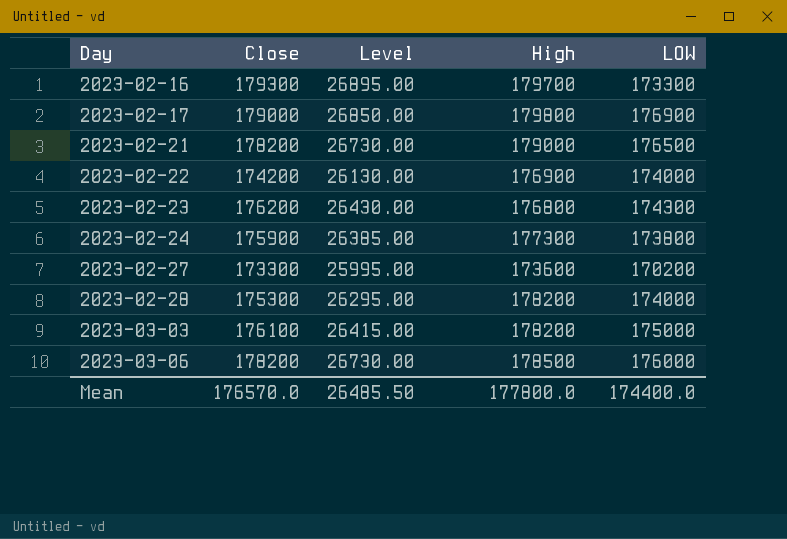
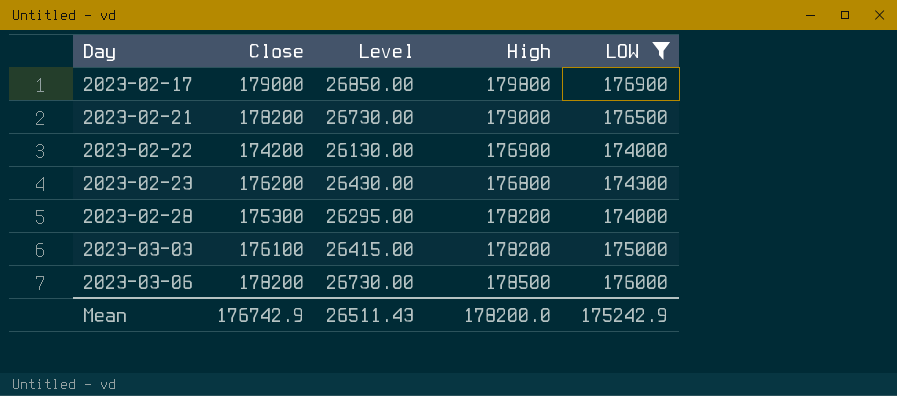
filter: none -> LOW >= 174000
Mean | Close: 176570.0 -> 176742.9
Mean | Level: 26485.50 -> 26511.43
Mean | High: 177800.0 -> 178200.0
Mean | LOW: 174400.0 -> 175242.9

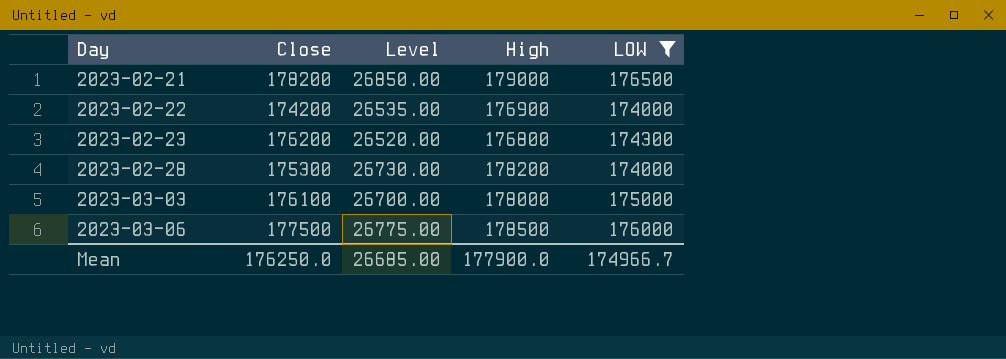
column Level | formula: [Close] * 0.15 -> [High] * 0.15
row 2023-02-17: 179000 | 26850.00 | 179800 | 176900 -> none
2023-03-03 | High: 178200 -> 178000
2023-03-06 | Close: 178200 -> 177500
Mean | Close: 176742.9 -> 176250.0
Mean | Level: 26511.43 -> 26685.00
Mean | High: 178200.0 -> 177900.0
Mean | LOW: 175242.9 -> 174966.7

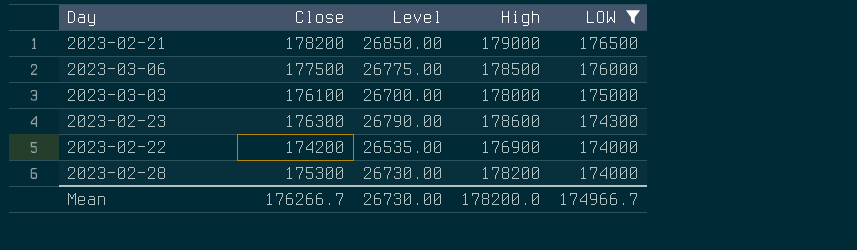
row order: Day ascending -> LOW descending
2023-02-23 | Close: 176200 -> 176300
2023-02-23 | Level: 26520.00 -> 26790.00
2023-02-23 | High: 176800 -> 178600
Mean | Close: 176250.0 -> 176266.7
Mean | Level: 26685.00 -> 26730.00
Mean | High: 177900.0 -> 178200.0

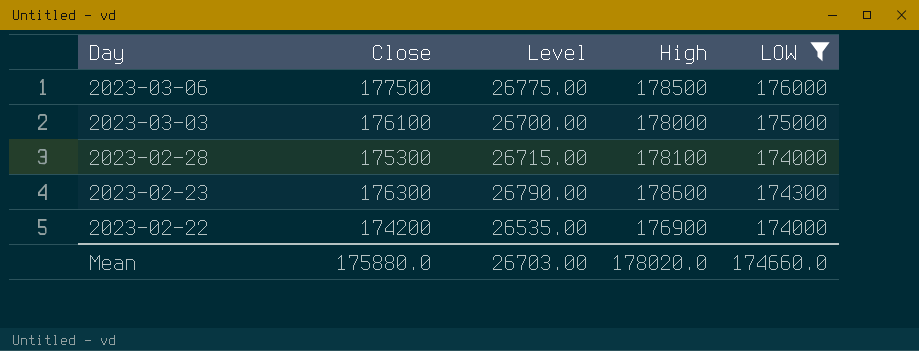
row order: LOW descending -> Day descending
row 2023-02-21: 178200 | 26850.00 | 179000 | 176500 -> none
2023-02-28 | Level: 26730.00 -> 26715.00
2023-02-28 | High: 178200 -> 178100
Mean | Close: 176266.7 -> 175880.0
Mean | Level: 26730.00 -> 26703.00
Mean | High: 178200.0 -> 178020.0
Mean | LOW: 174966.7 -> 174660.0

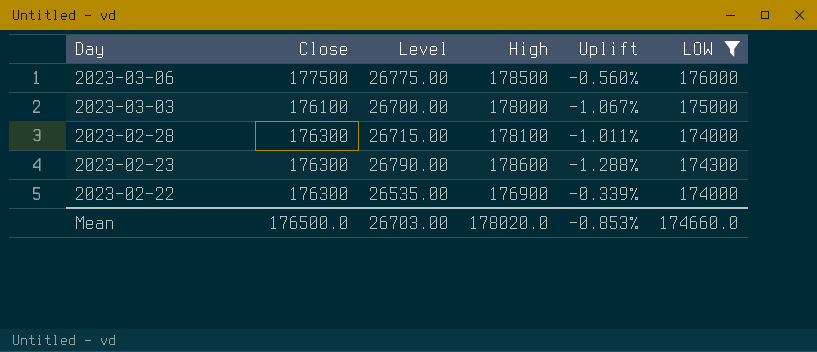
column Uplift | formula: none -> ([Close] - [High]) / [High]
2023-02-28 | Close: 175300 -> 176300
2023-02-22 | Close: 174200 -> 176300
Mean | Close: 175880.0 -> 176500.0

